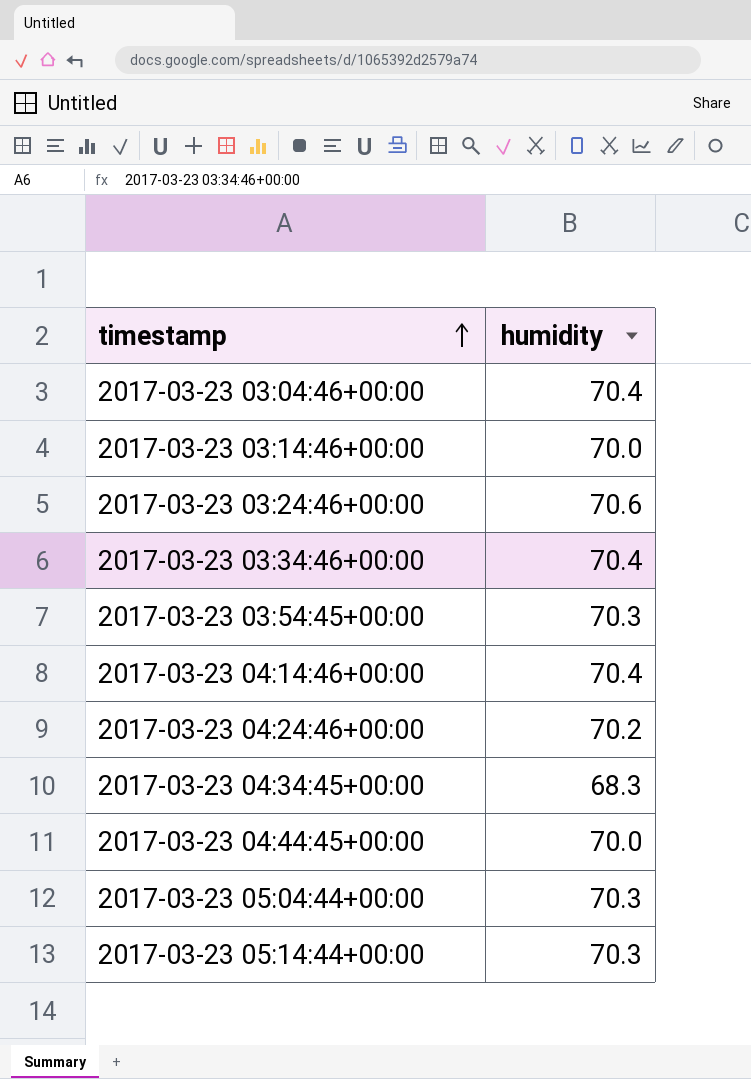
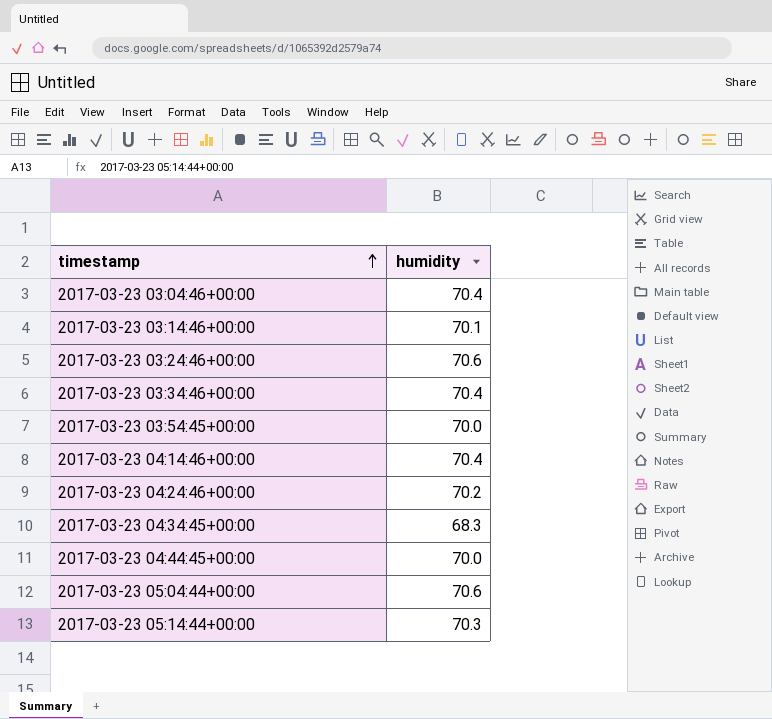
2017-03-23 03:14:46+00:00 | humidity: 70.0 -> 70.1
2017-03-23 03:54:45+00:00 | humidity: 70.3 -> 70.0
2017-03-23 05:04:44+00:00 | humidity: 70.3 -> 70.6

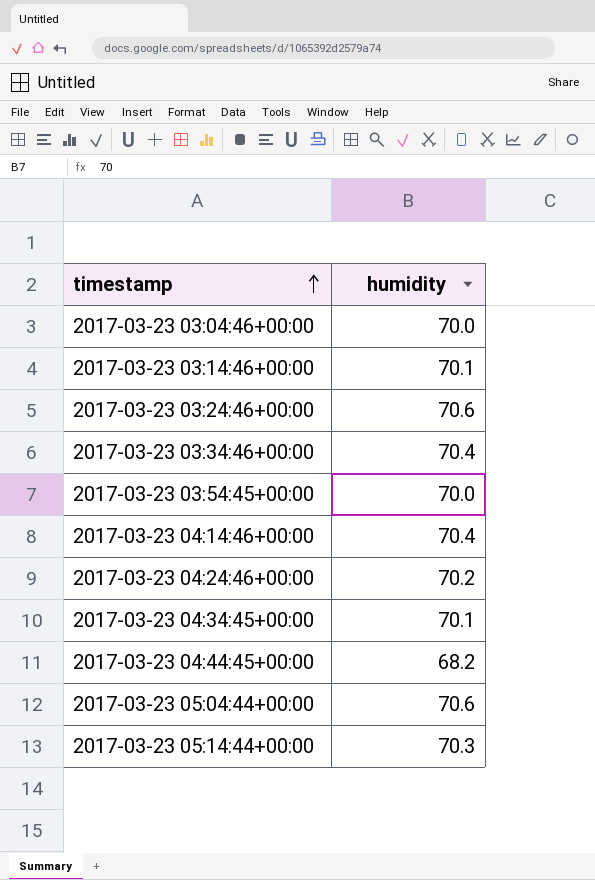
2017-03-23 03:04:46+00:00 | humidity: 70.4 -> 70.0
2017-03-23 04:34:45+00:00 | humidity: 68.3 -> 70.1
2017-03-23 04:44:45+00:00 | humidity: 70.0 -> 68.2

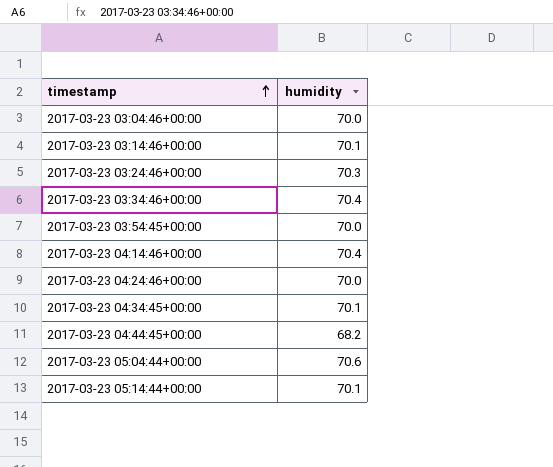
2017-03-23 03:24:46+00:00 | humidity: 70.6 -> 70.3
2017-03-23 04:24:46+00:00 | humidity: 70.2 -> 70.0
2017-03-23 05:14:44+00:00 | humidity: 70.3 -> 70.1

